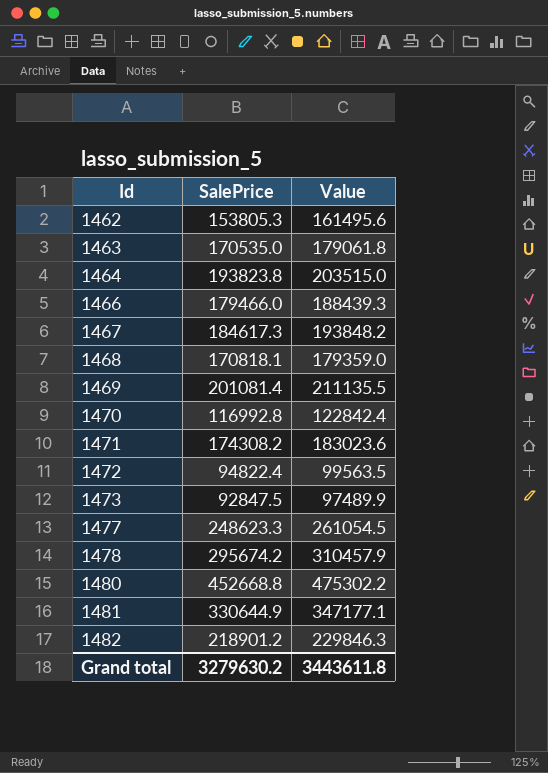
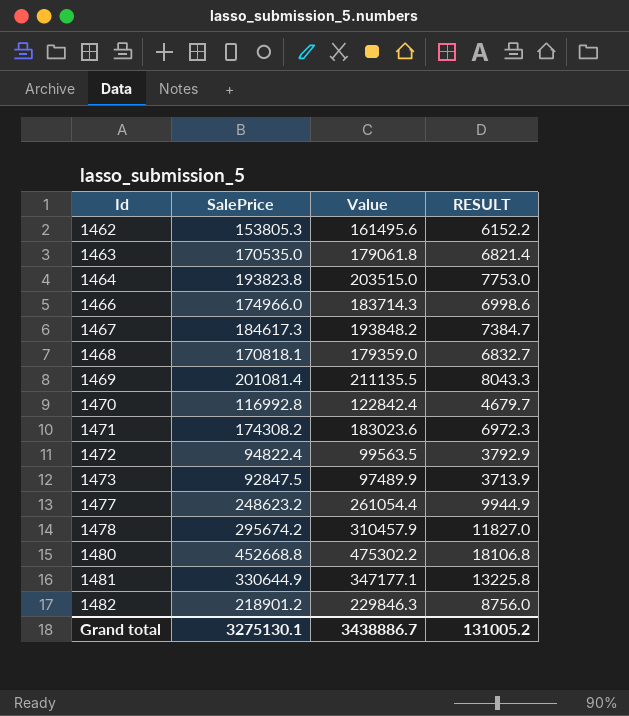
column RESULT | formula: none -> [SalePrice] * 0.04
1466 | SalePrice: 179466.0 -> 174966.0
1466 | Value: 188439.3 -> 183714.3
1477 | SalePrice: 248623.3 -> 248623.2
1477 | Value: 261054.5 -> 261054.4
Grand total | SalePrice: 3279630.2 -> 3275130.1
Grand total | Value: 3443611.8 -> 3438886.7

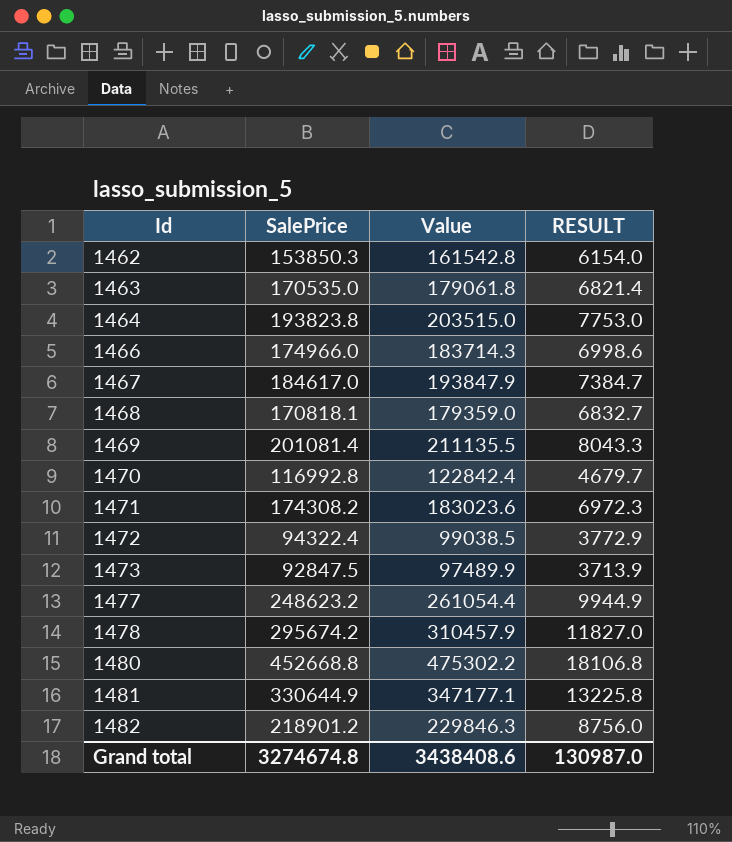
1462 | SalePrice: 153805.3 -> 153850.3
1462 | Value: 161495.6 -> 161542.8
1462 | RESULT: 6152.2 -> 6154.0
1467 | SalePrice: 184617.3 -> 184617.0
1467 | Value: 193848.2 -> 193847.9
1472 | SalePrice: 94822.4 -> 94322.4
1472 | Value: 99563.5 -> 99038.5
1472 | RESULT: 3792.9 -> 3772.9
Grand total | SalePrice: 3275130.1 -> 3274674.8
Grand total | Value: 3438886.7 -> 3438408.6
Grand total | RESULT: 131005.2 -> 130987.0

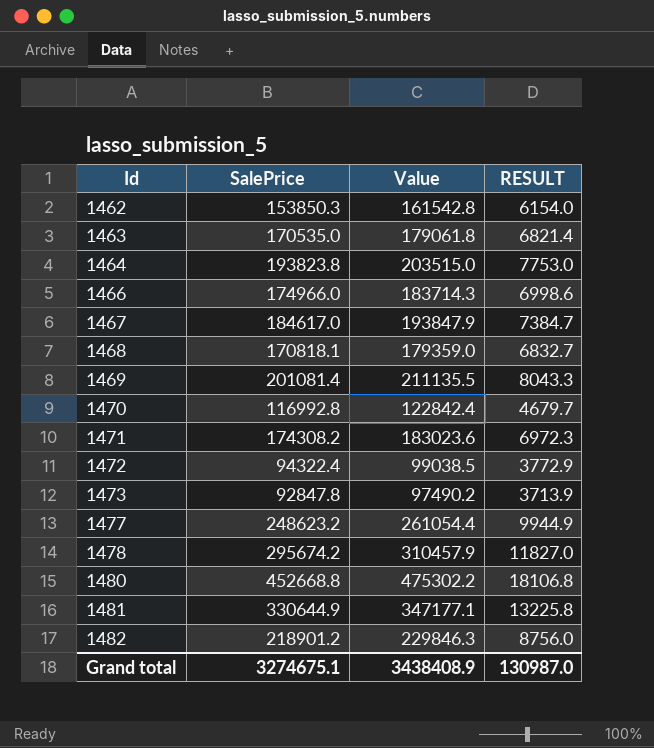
1473 | SalePrice: 92847.5 -> 92847.8
1473 | Value: 97489.9 -> 97490.2
Grand total | SalePrice: 3274674.8 -> 3274675.1
Grand total | Value: 3438408.6 -> 3438408.9

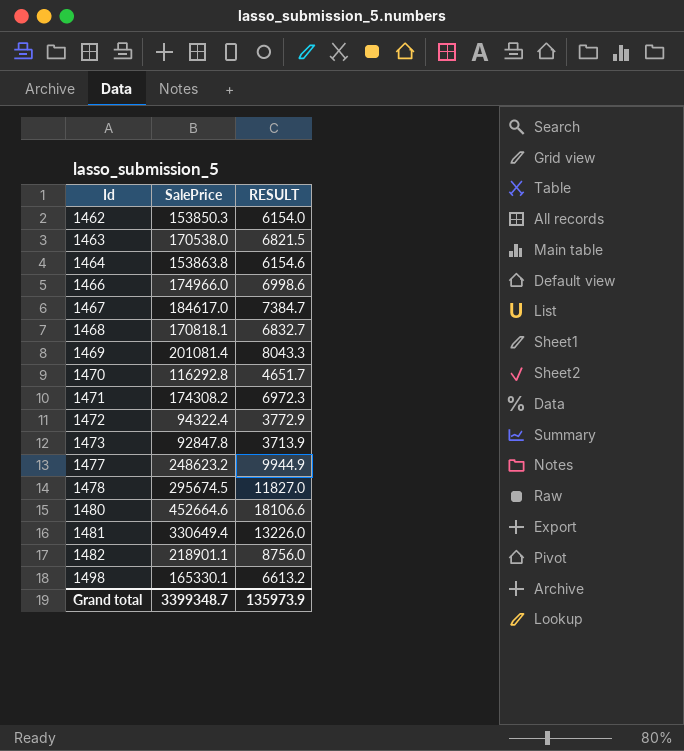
column Value | formula: [SalePrice] * 1.05 -> none
1463 | SalePrice: 170535.0 -> 170538.0
1463 | RESULT: 6821.4 -> 6821.5
1464 | SalePrice: 193823.8 -> 153863.8
1464 | RESULT: 7753.0 -> 6154.6
1470 | SalePrice: 116992.8 -> 116292.8
1470 | RESULT: 4679.7 -> 4651.7
1478 | SalePrice: 295674.2 -> 295674.5
1480 | SalePrice: 452668.8 -> 452664.6
1480 | RESULT: 18106.8 -> 18106.6
1481 | SalePrice: 330644.9 -> 330649.4
1481 | RESULT: 13225.8 -> 13226.0
1482 | SalePrice: 218901.2 -> 218901.1
row 1498: none -> 165330.1 | 6613.2
Grand total | SalePrice: 3274675.1 -> 3399348.7
Grand total | RESULT: 130987.0 -> 135973.9

